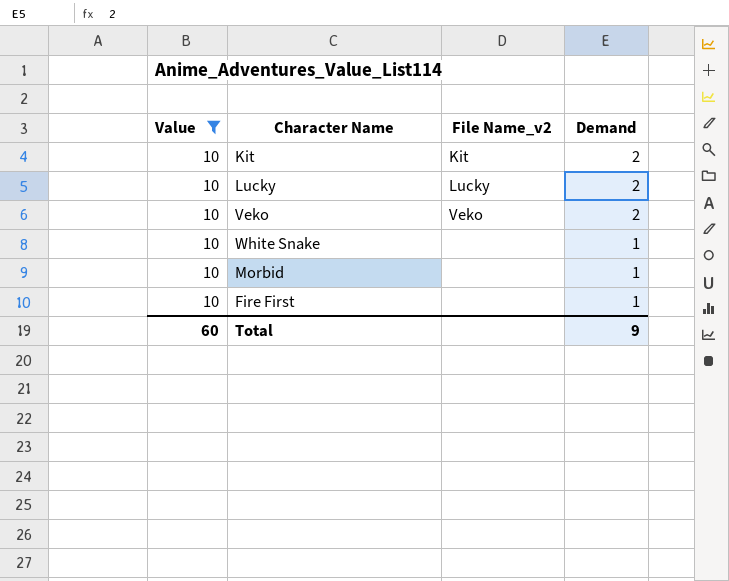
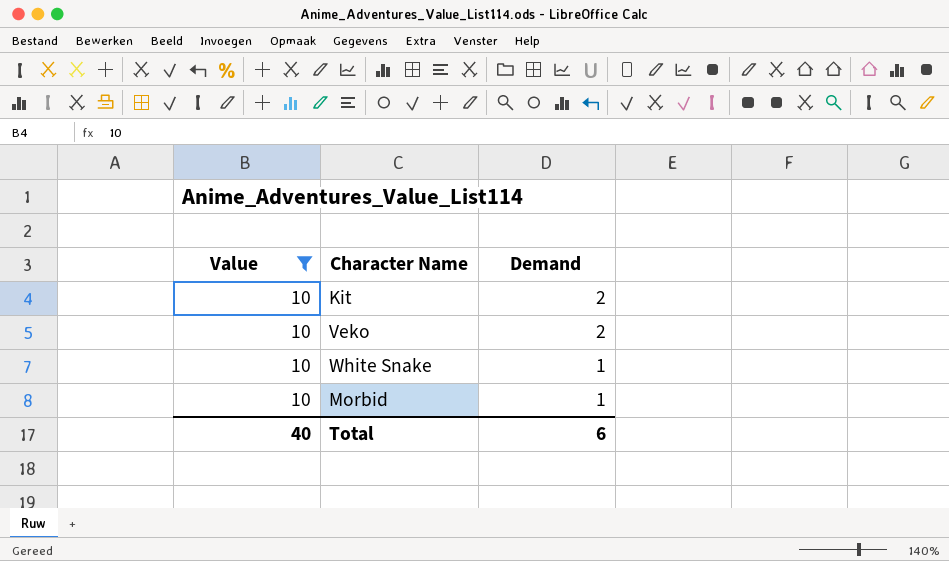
column File Name_v2 | position: 3 -> none
row Lucky: 10 | Lucky | 2 -> none
row Fire First: 10 | none | 1 -> none
Total | Value: 60 -> 40
Total | Demand: 9 -> 6

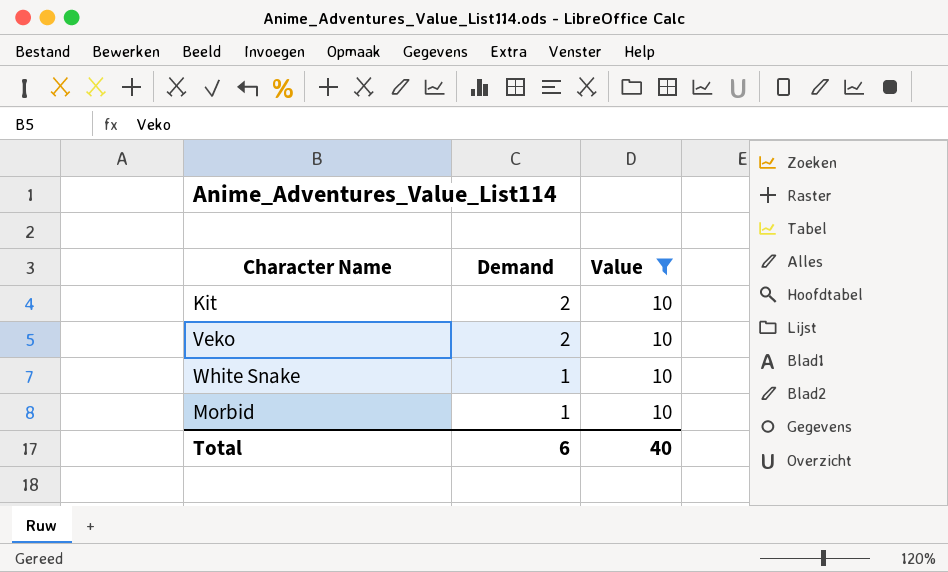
column Value | position: 1 -> 3

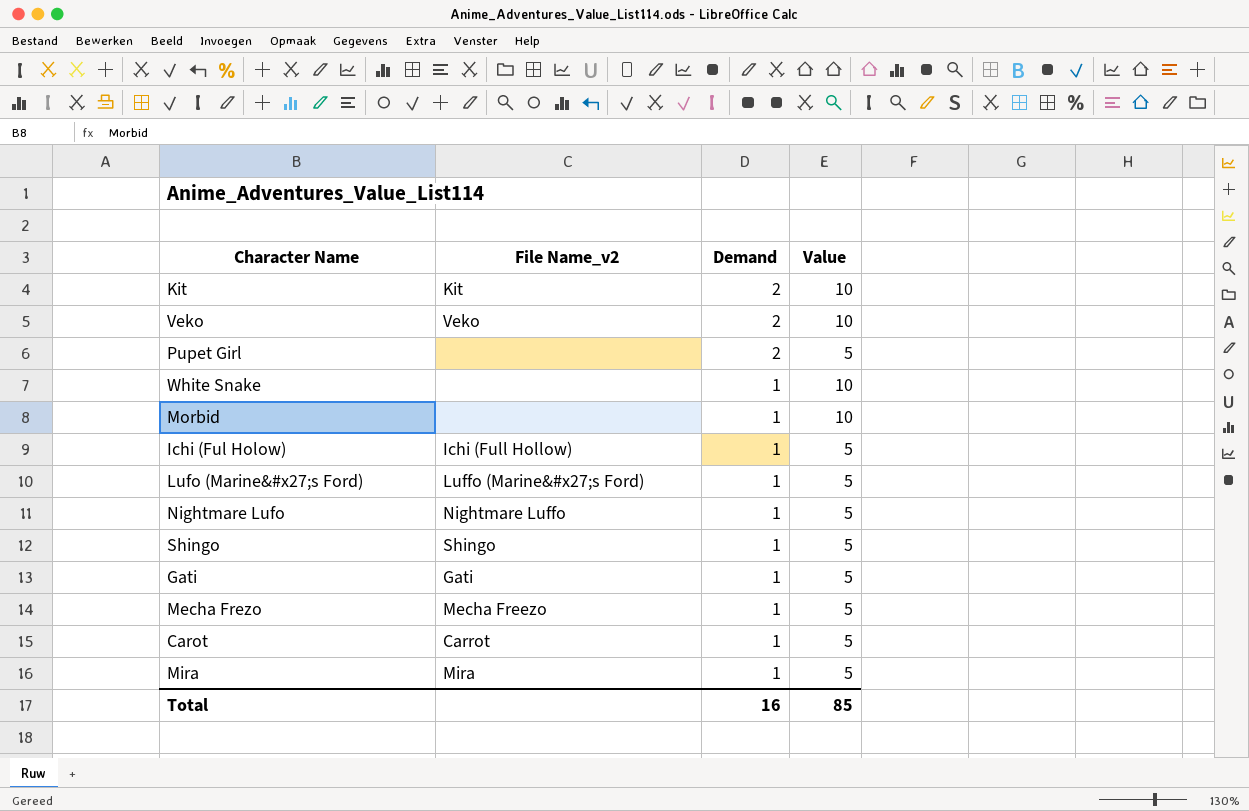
filter: Value = 10 -> none
column File Name_v2 | position: none -> 2
Total | Demand: 6 -> 16
Total | Value: 40 -> 85

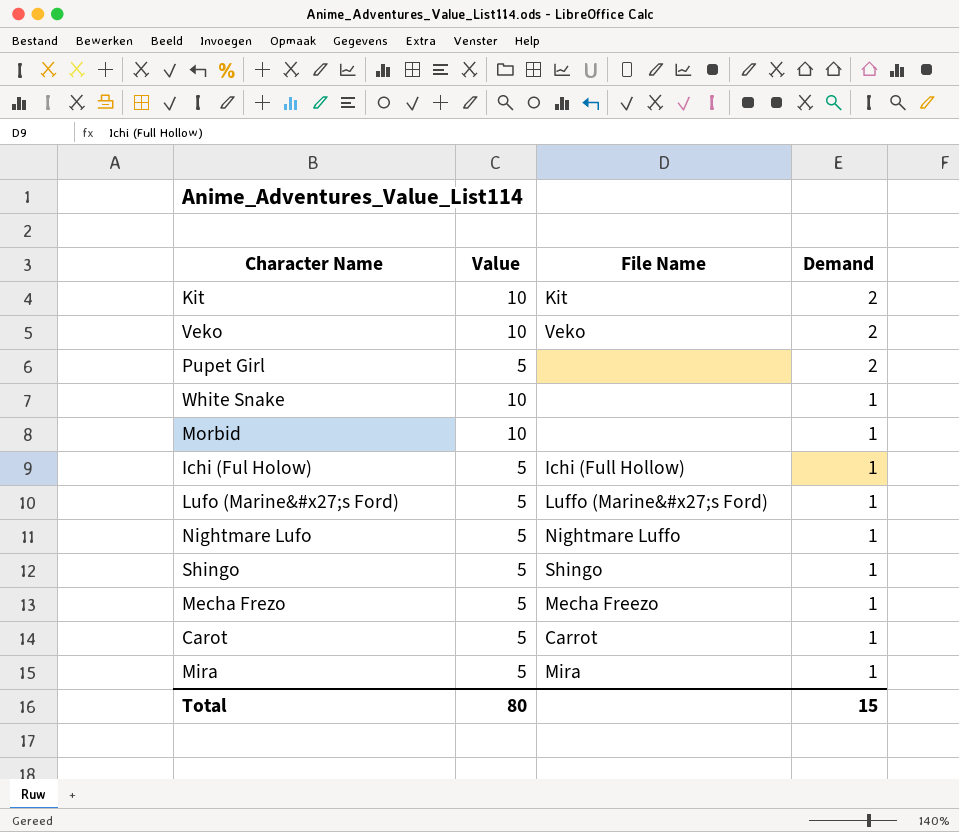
column Value | position: 4 -> 2
column name: File Name_v2 -> File Name
row Gati: Gati | 1 | 5 -> none
Total | Value: 85 -> 80
Total | Demand: 16 -> 15

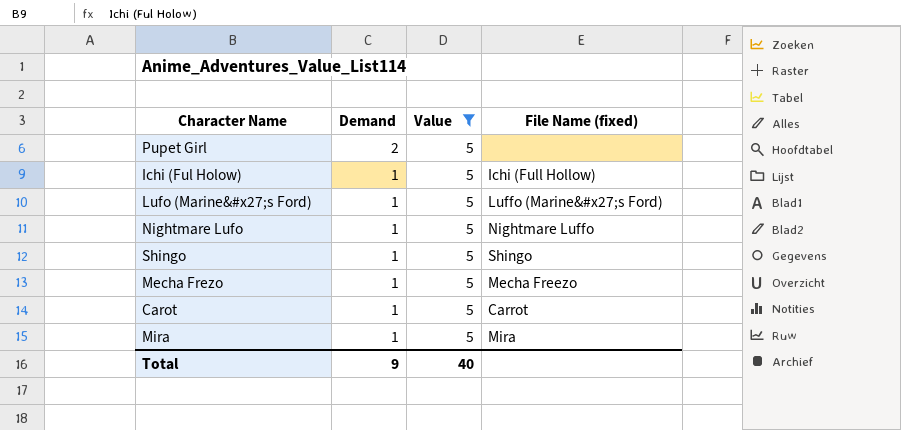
filter: none -> Value = 5
column Demand | position: 4 -> 2
column name: File Name -> File Name (fixed)
Total | Demand: 15 -> 9
Total | Value: 80 -> 40

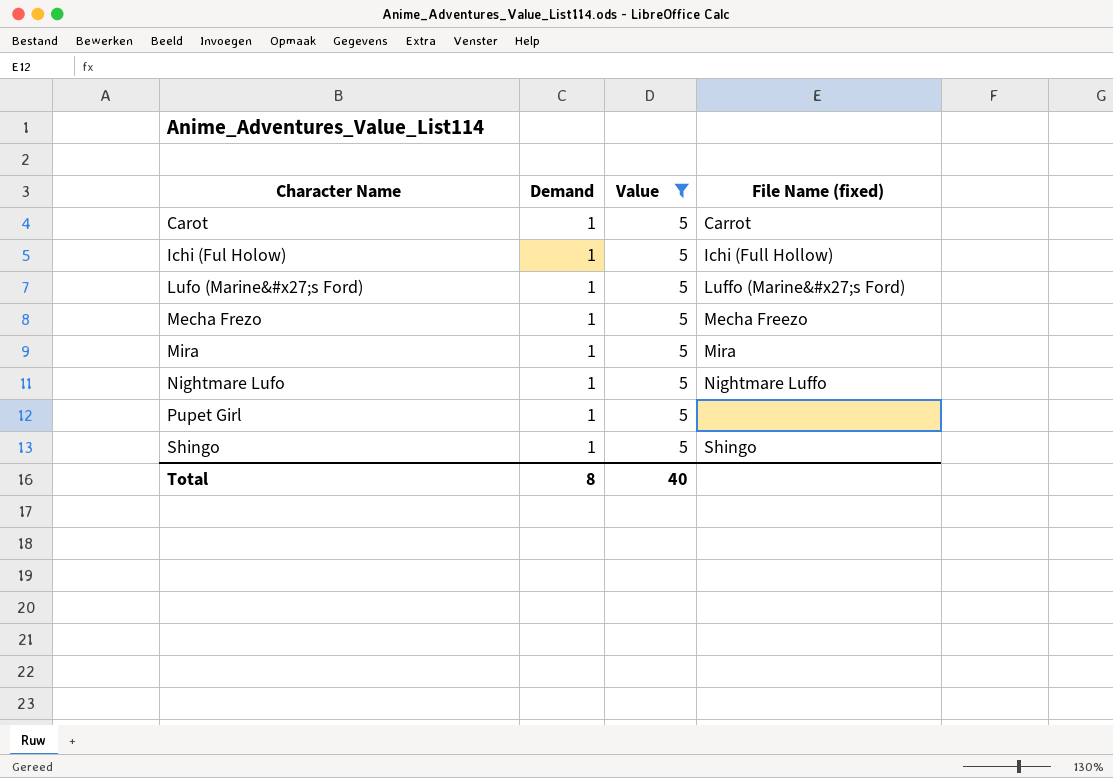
row order: Demand descending -> Character Name ascending
Pupet Girl | Demand: 2 -> 1
Total | Demand: 9 -> 8

